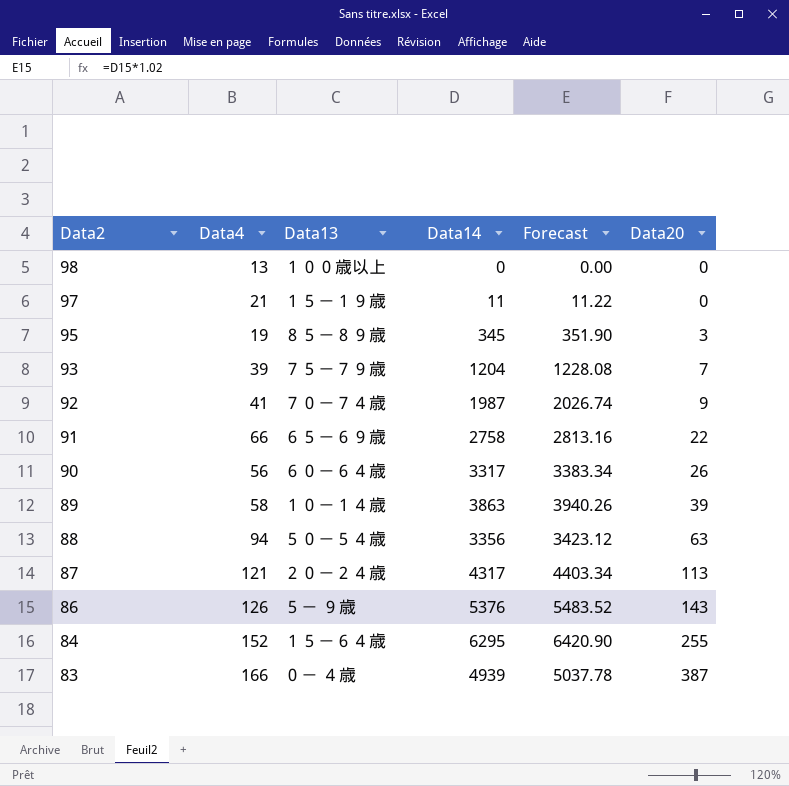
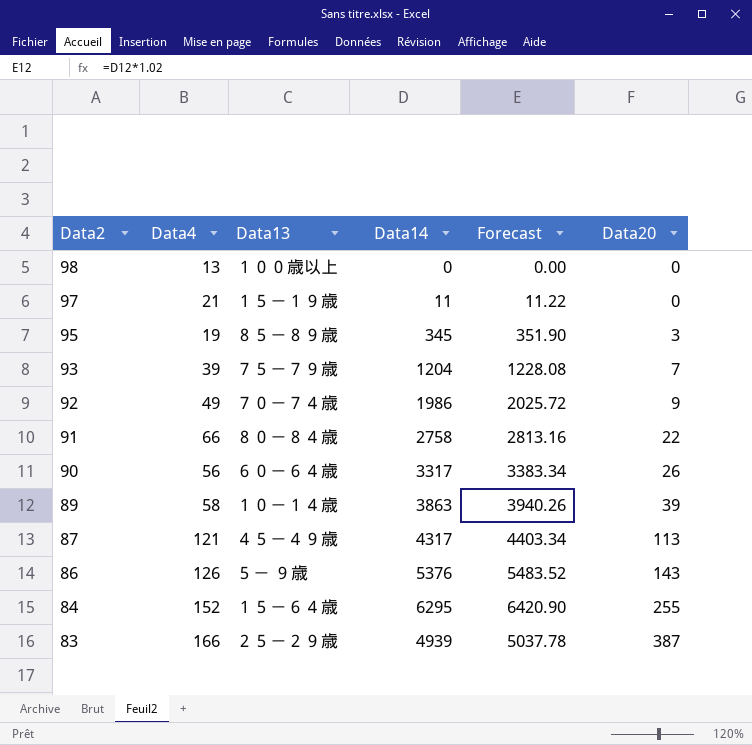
row 88: 94 | ５０－５４歳 | 3356 | 3423.12 | 63 -> none
92 | Data4: 41 -> 49
92 | Data14: 1987 -> 1986
92 | Forecast: 2026.74 -> 2025.72
91 | Data13: ６５－６９歳 -> ８０－８４歳
87 | Data13: ２０－２４歳 -> ４５－４９歳
83 | Data13: ０－ ４歳 -> ２５－２９歳

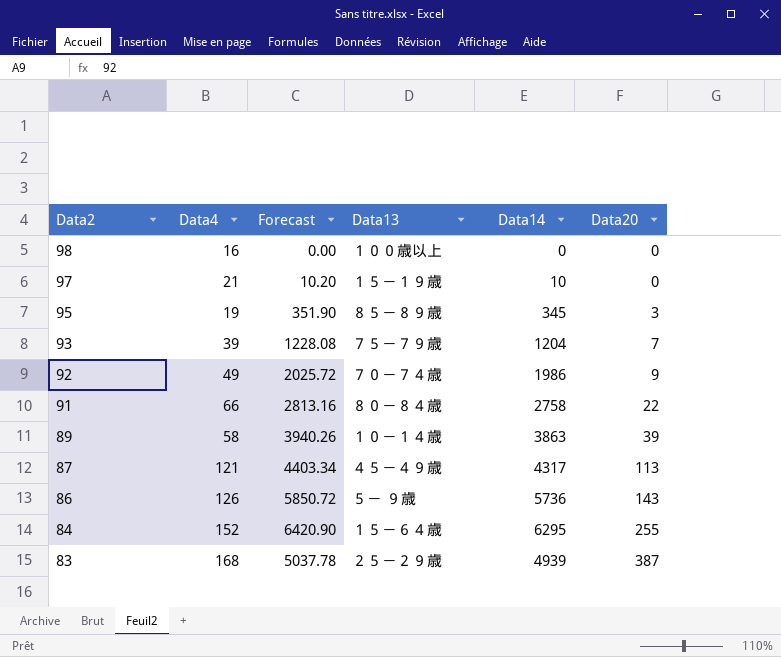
column Forecast | position: 5 -> 3
row 90: 56 | ６０－６４歳 | 3317 | 3383.34 | 26 -> none
98 | Data4: 13 -> 16
97 | Forecast: 11.22 -> 10.20
97 | Data14: 11 -> 10
86 | Forecast: 5483.52 -> 5850.72
86 | Data14: 5376 -> 5736
83 | Data4: 166 -> 168

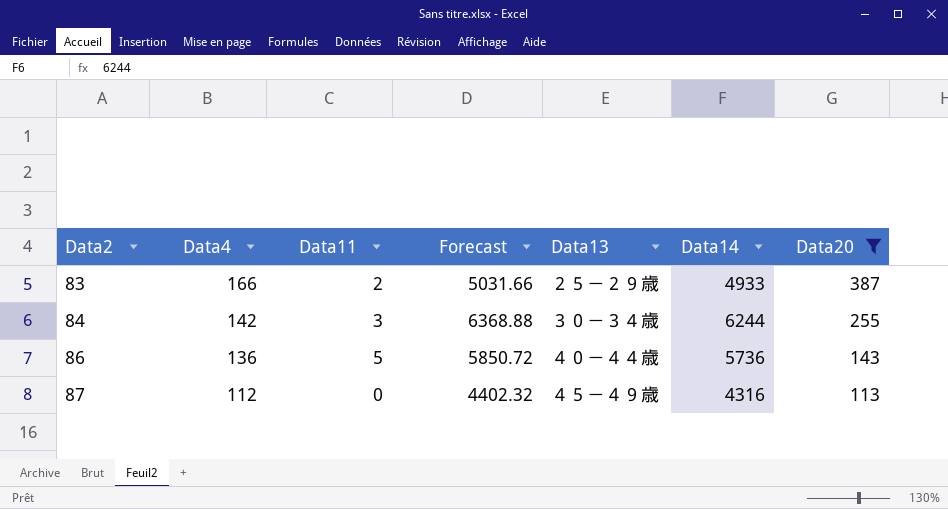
filter: none -> Data20 >= 113
row order: Data2 descending -> Data2 ascending
column Data11 | position: none -> 3
83 | Data4: 168 -> 166
83 | Forecast: 5037.78 -> 5031.66
83 | Data14: 4939 -> 4933
84 | Data4: 152 -> 142
84 | Forecast: 6420.90 -> 6368.88
84 | Data13: １５－６４歳 -> ３０－３４歳
84 | Data14: 6295 -> 6244
86 | Data4: 126 -> 136
86 | Data13: ５－ ９歳 -> ４０－４４歳
87 | Data4: 121 -> 112
87 | Forecast: 4403.34 -> 4402.32
87 | Data14: 4317 -> 4316

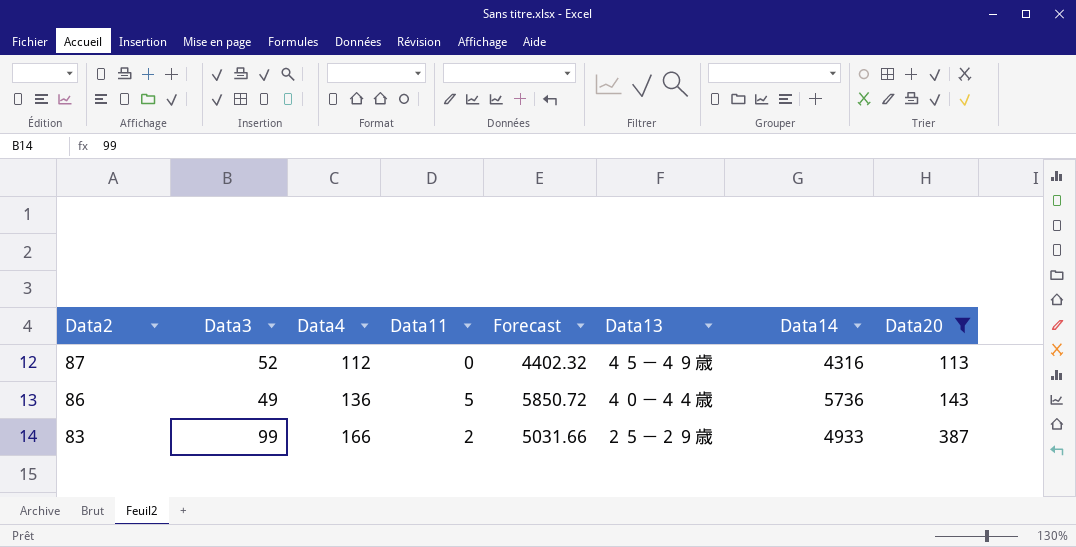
row order: Data2 ascending -> Data2 descending
column Data3 | position: none -> 2
row 84: 142 | 3 | 6368.88 | ３０－３４歳 | 6244 | 255 -> none

